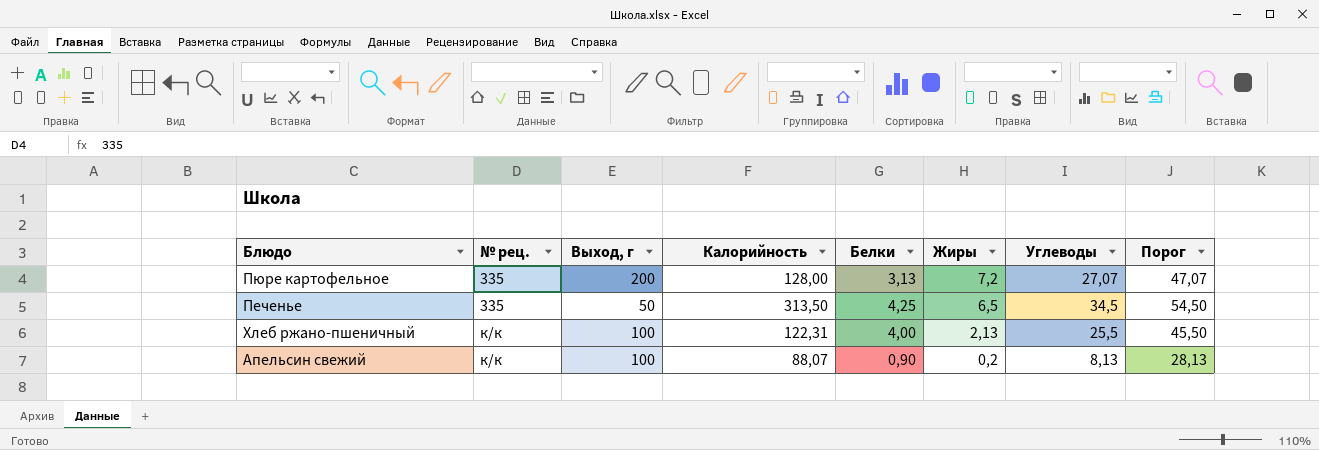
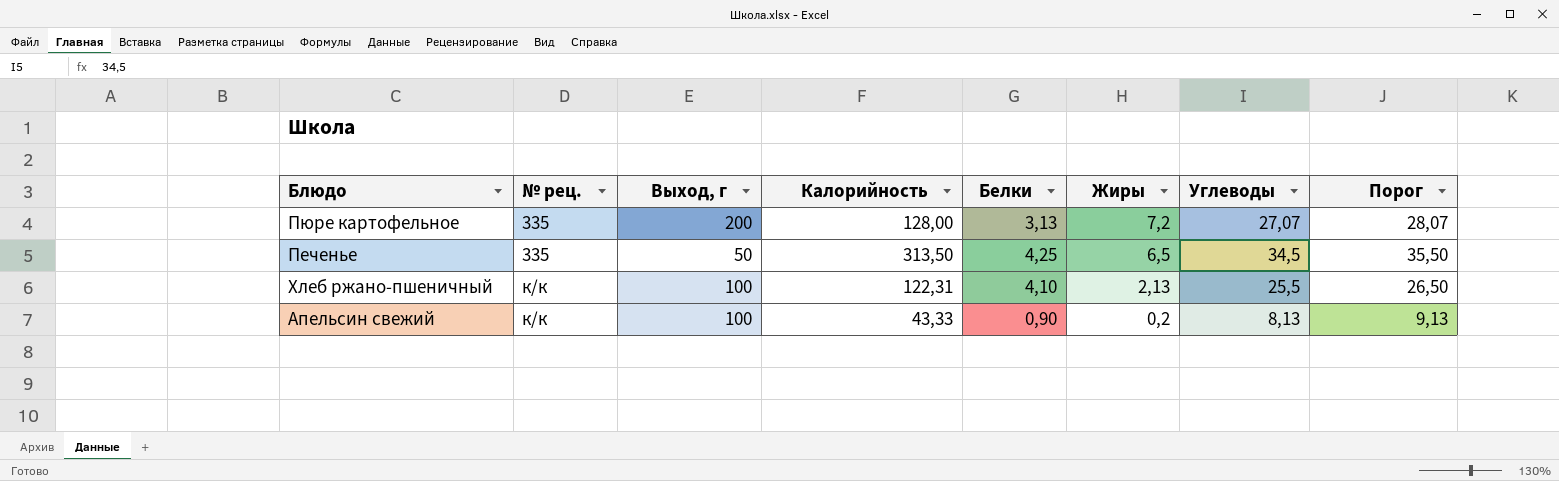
column Порог | formula: [Углеводы] + 20 -> [Углеводы] + 1
Хлеб ржано-пшеничный | Белки: 4,00 -> 4,10
Апельсин свежий | Калорийность: 88,07 -> 43,33

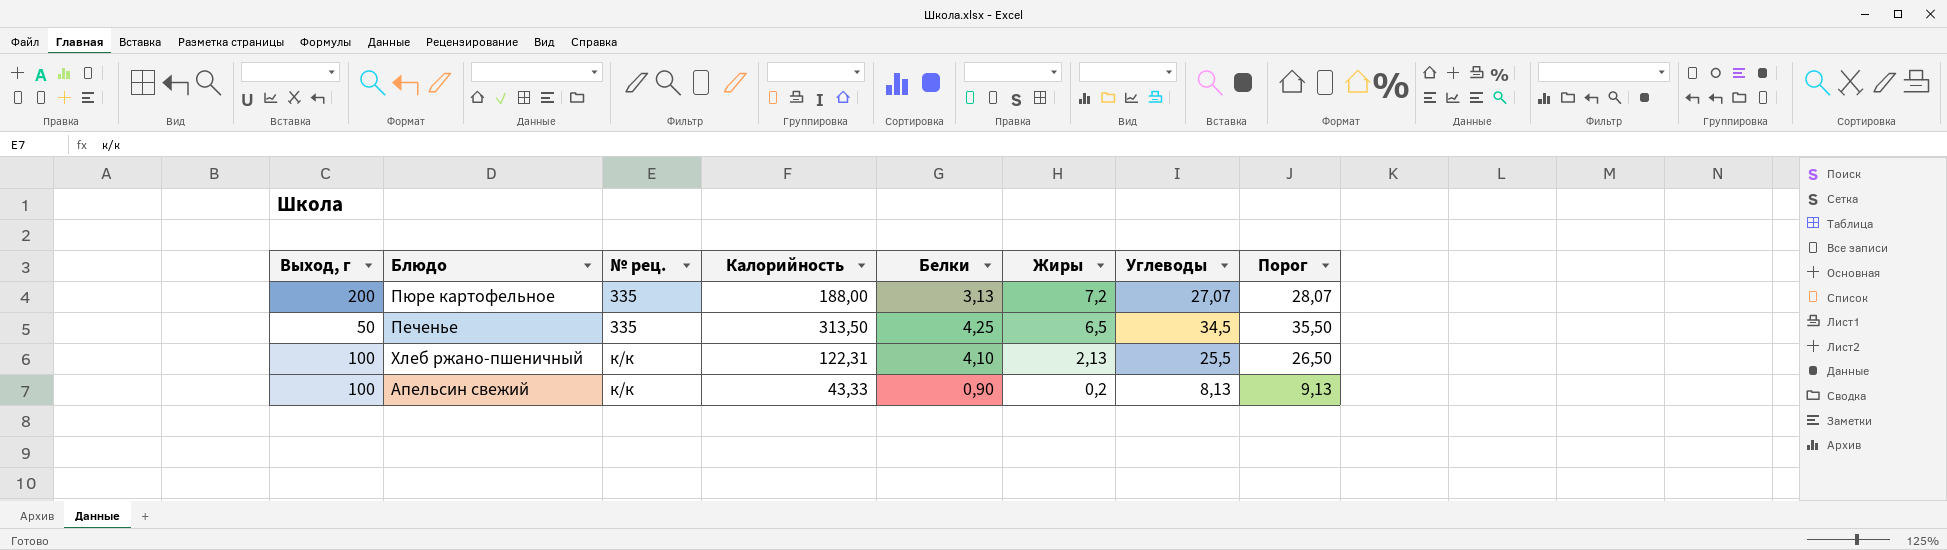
column Выход, г | position: 3 -> 1
Пюре картофельное | Калорийность: 128,00 -> 188,00

